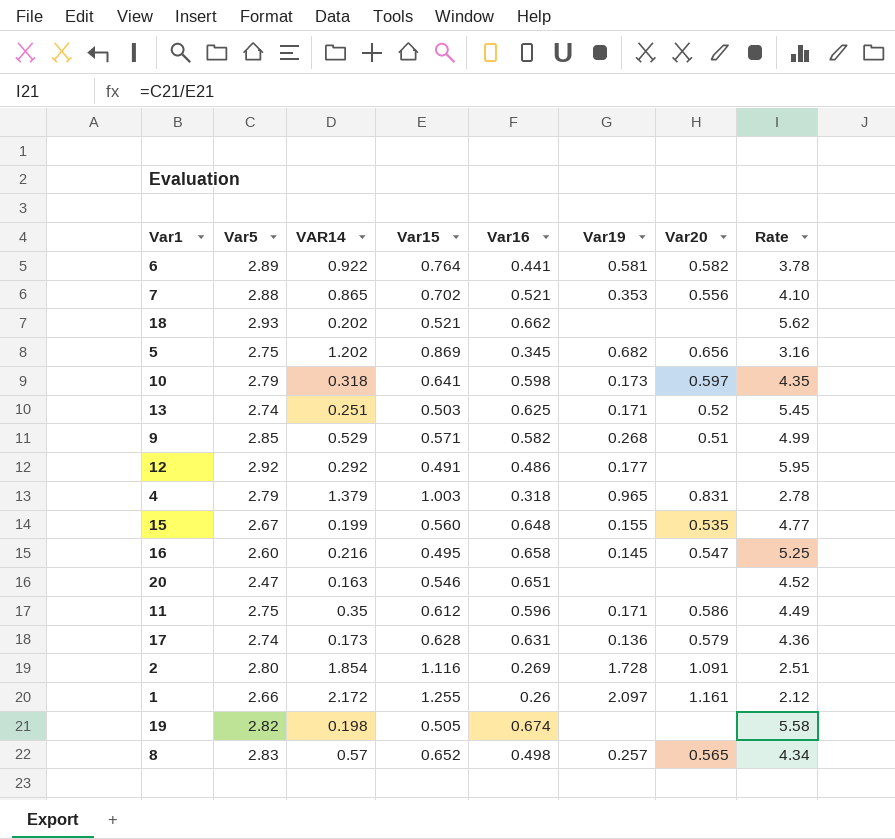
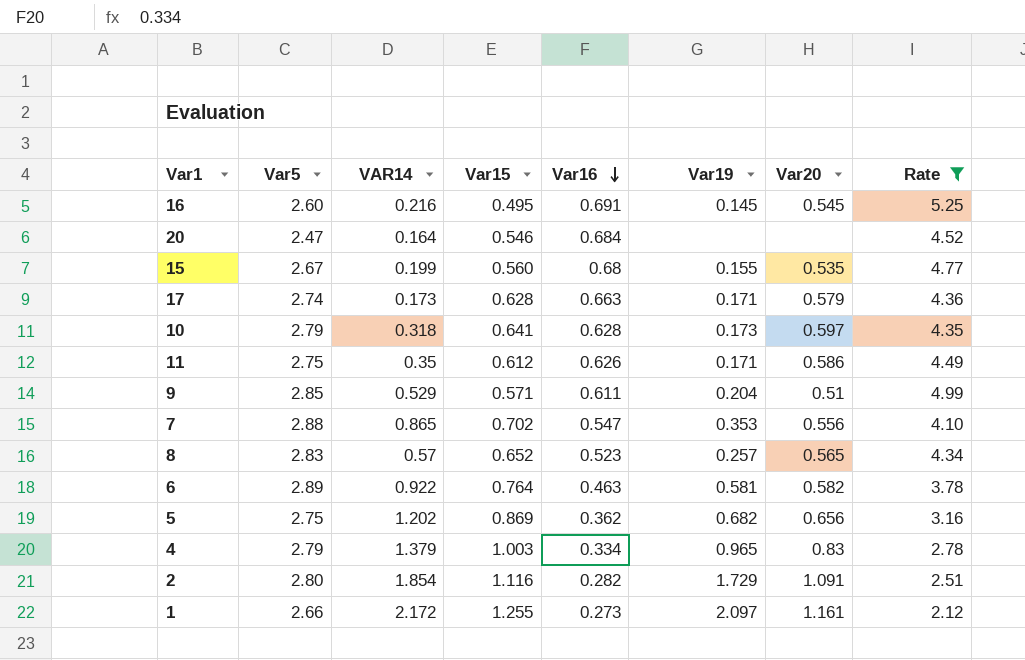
filter: none -> Rate <= 5.25
row order: none -> Var16 descending
16 | Var16: 0.658 -> 0.691
16 | Var20: 0.547 -> 0.545
20 | VAR14: 0.163 -> 0.164
20 | Var16: 0.651 -> 0.684
15 | Var16: 0.648 -> 0.68
17 | Var16: 0.631 -> 0.663
17 | Var19: 0.136 -> 0.171
10 | Var16: 0.598 -> 0.628
11 | Var16: 0.596 -> 0.626
9 | Var16: 0.582 -> 0.611
9 | Var19: 0.268 -> 0.204
7 | Var16: 0.521 -> 0.547
8 | Var16: 0.498 -> 0.523
6 | Var16: 0.441 -> 0.463
5 | Var16: 0.345 -> 0.362
4 | Var16: 0.318 -> 0.334
4 | Var20: 0.831 -> 0.83
2 | Var16: 0.269 -> 0.282
2 | Var19: 1.728 -> 1.729
1 | Var16: 0.26 -> 0.273

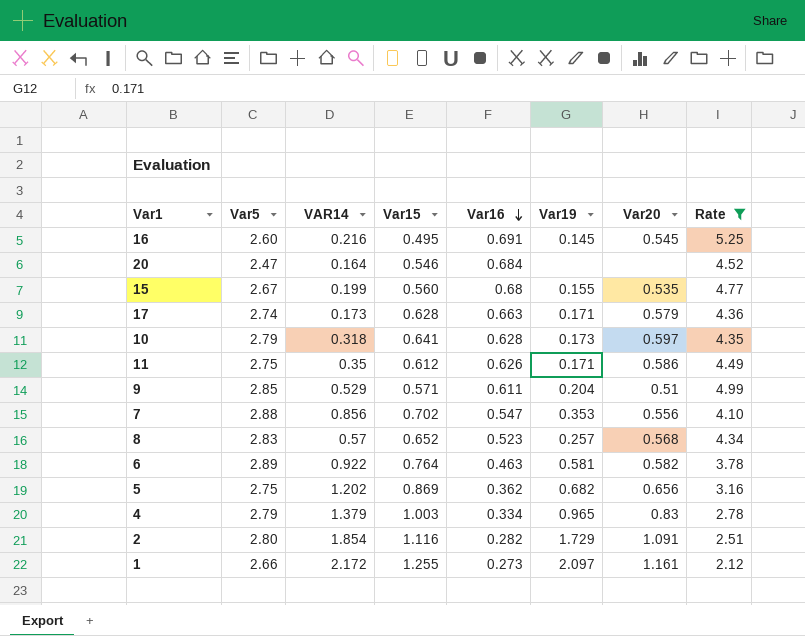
7 | VAR14: 0.865 -> 0.856
8 | Var20: 0.565 -> 0.568

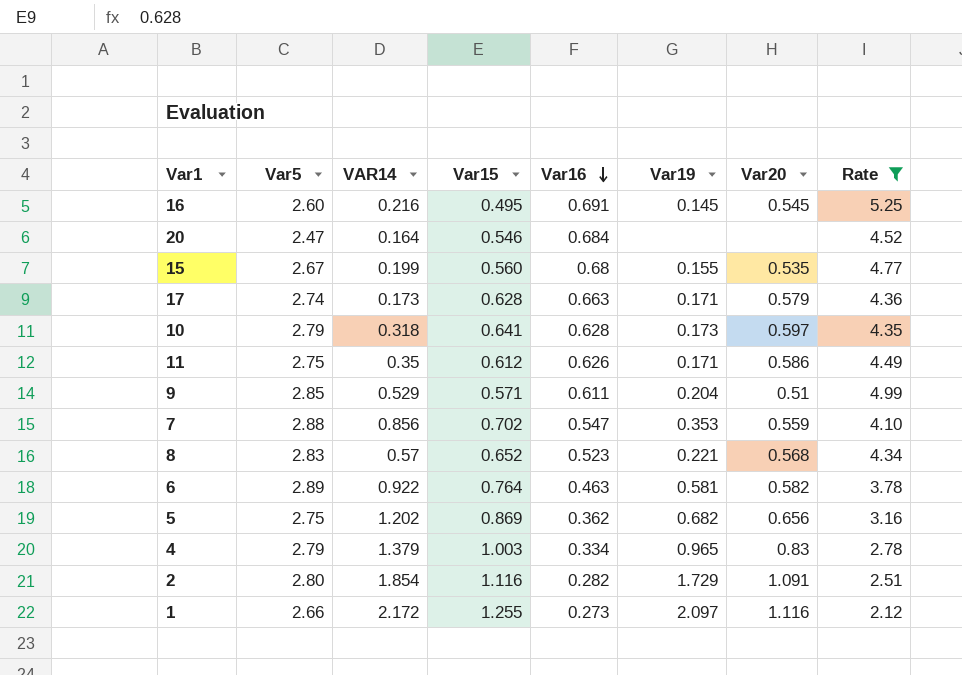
7 | Var20: 0.556 -> 0.559
8 | Var19: 0.257 -> 0.221
1 | Var20: 1.161 -> 1.116

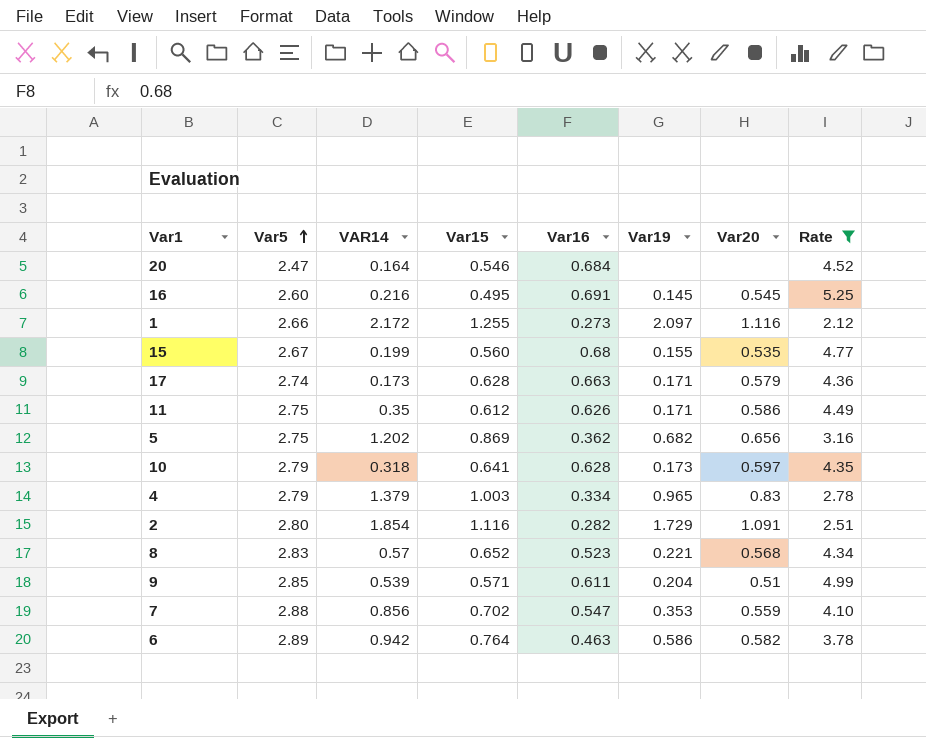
row order: Var16 descending -> Var5 ascending
9 | VAR14: 0.529 -> 0.539
6 | VAR14: 0.922 -> 0.942
6 | Var19: 0.581 -> 0.586

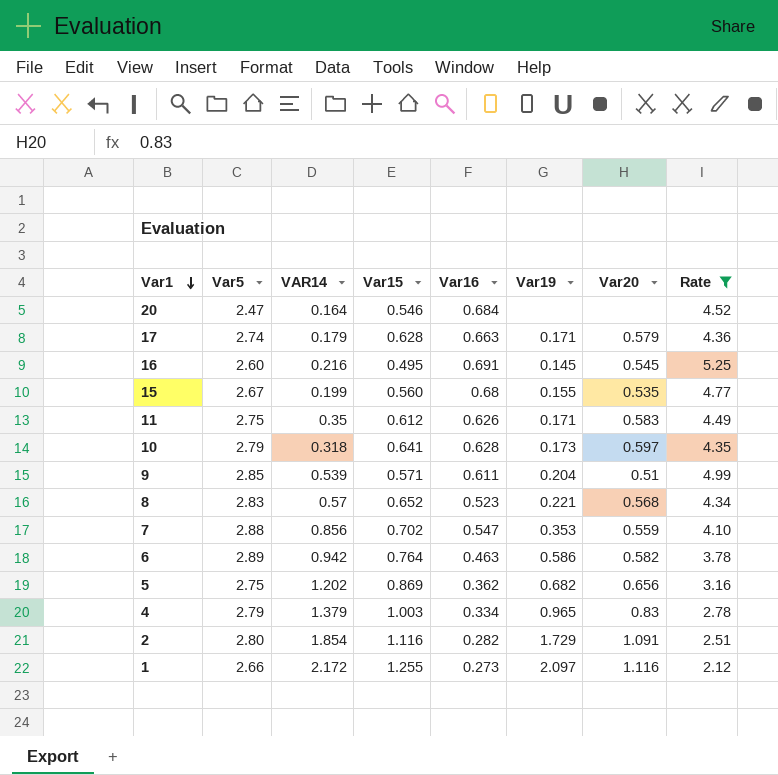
row order: Var5 ascending -> Var1 descending
17 | VAR14: 0.173 -> 0.179
11 | Var20: 0.586 -> 0.583

